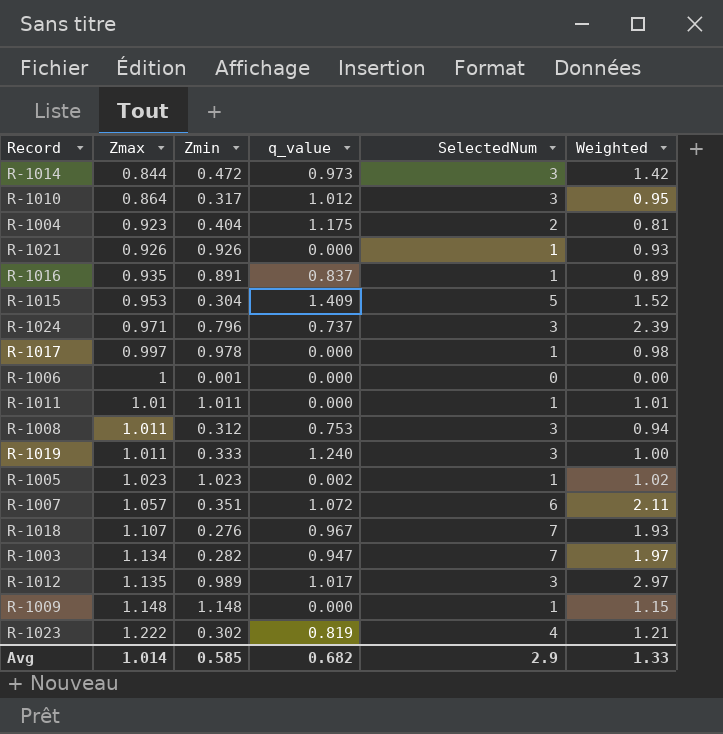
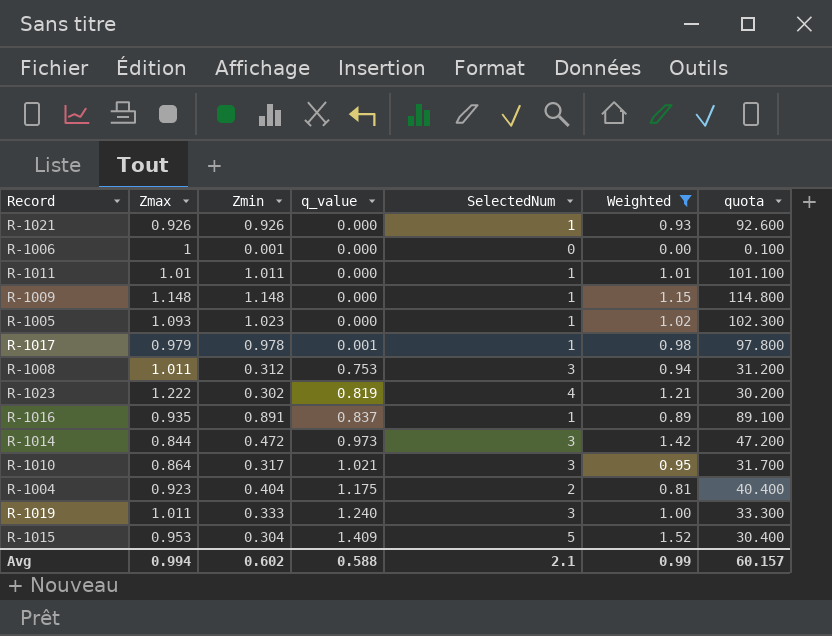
filter: none -> Weighted <= 1.52
row order: Zmax ascending -> q_value ascending
column quota | formula: none -> [Zmin] * 100
R-1005 | Zmax: 1.023 -> 1.093
R-1005 | q_value: 0.002 -> 0.000
R-1017 | Zmax: 0.997 -> 0.979
R-1017 | q_value: 0.000 -> 0.001
R-1010 | q_value: 1.012 -> 1.021
Avg | Zmax: 1.014 -> 0.994
Avg | Zmin: 0.585 -> 0.602
Avg | q_value: 0.682 -> 0.588
Avg | SelectedNum: 2.9 -> 2.1
Avg | Weighted: 1.33 -> 0.99

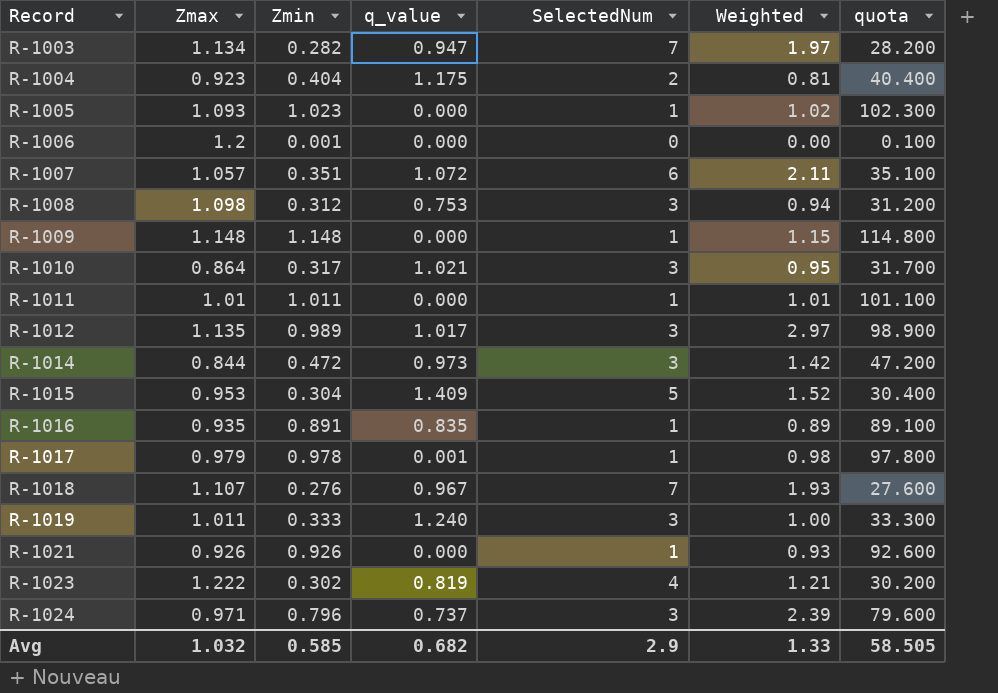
filter: Weighted <= 1.52 -> none
row order: q_value ascending -> Record ascending
R-1006 | Zmax: 1 -> 1.2
R-1008 | Zmax: 1.011 -> 1.098
R-1016 | q_value: 0.837 -> 0.835
Avg | Zmax: 0.994 -> 1.032
Avg | Zmin: 0.602 -> 0.585
Avg | q_value: 0.588 -> 0.682
Avg | SelectedNum: 2.1 -> 2.9
Avg | Weighted: 0.99 -> 1.33
Avg | quota: 60.157 -> 58.505

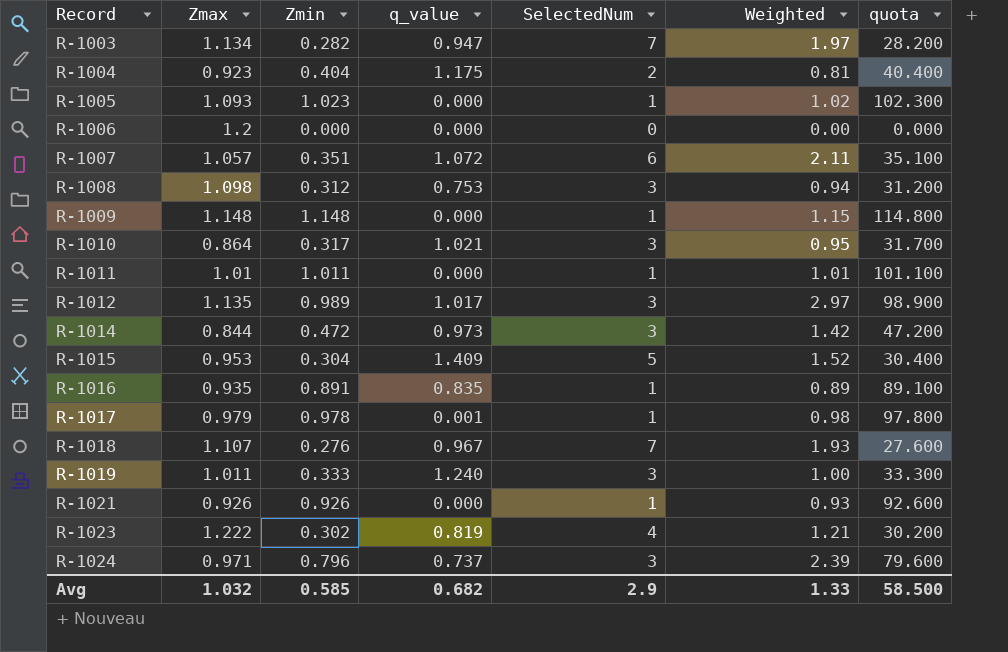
R-1006 | Zmin: 0.001 -> 0.000
R-1006 | quota: 0.100 -> 0.000
Avg | quota: 58.505 -> 58.500

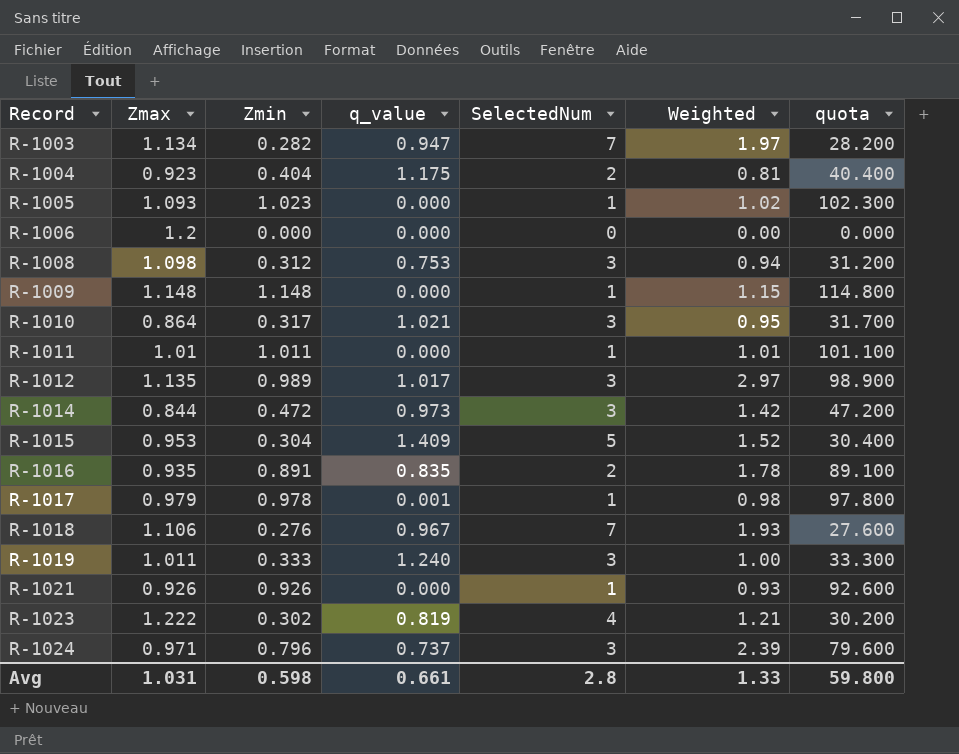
row R-1007: 1.057 | 0.351 | 1.072 | 6 | 2.11 | 35.100 -> none
R-1016 | SelectedNum: 1 -> 2
R-1016 | Weighted: 0.89 -> 1.78
R-1018 | Zmax: 1.107 -> 1.106
Avg | Zmax: 1.032 -> 1.031
Avg | Zmin: 0.585 -> 0.598
Avg | q_value: 0.682 -> 0.661
Avg | SelectedNum: 2.9 -> 2.8
Avg | quota: 58.500 -> 59.800

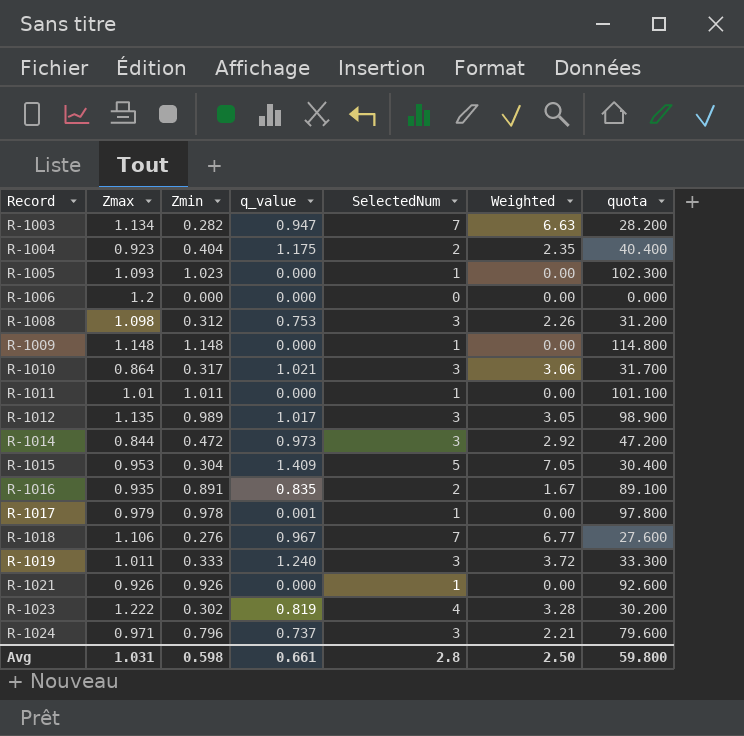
column Weighted | formula: [Zmin] * [SelectedNum] -> [q_value] * [SelectedNum]
Avg | Weighted: 1.33 -> 2.50

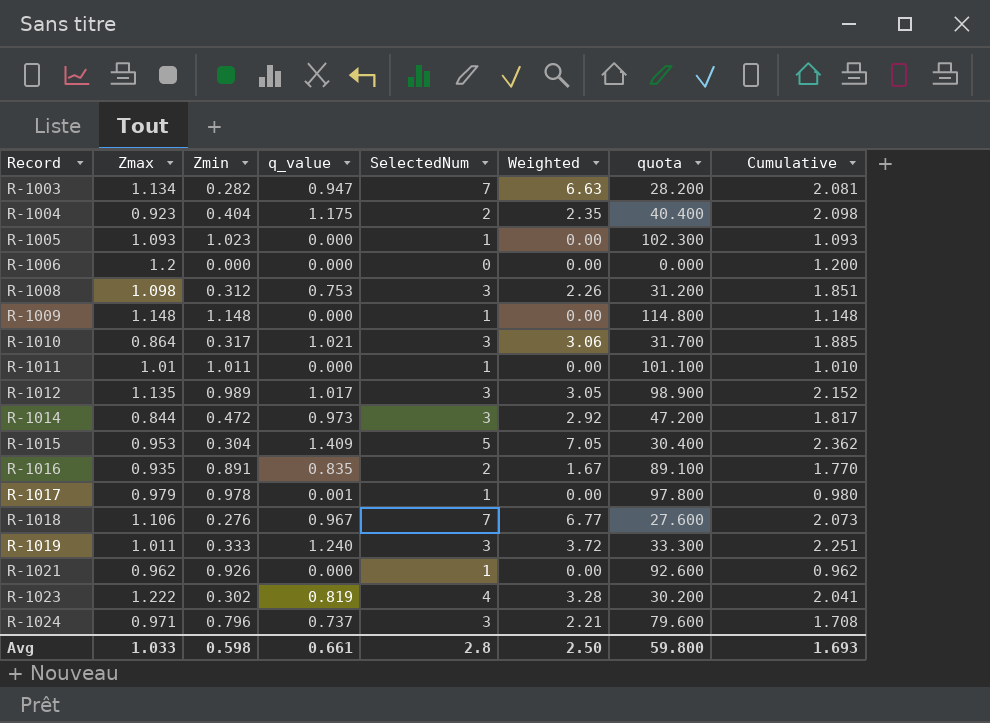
column Cumulative | formula: none -> [Zmax] + [q_value]
R-1021 | Zmax: 0.926 -> 0.962
Avg | Zmax: 1.031 -> 1.033

